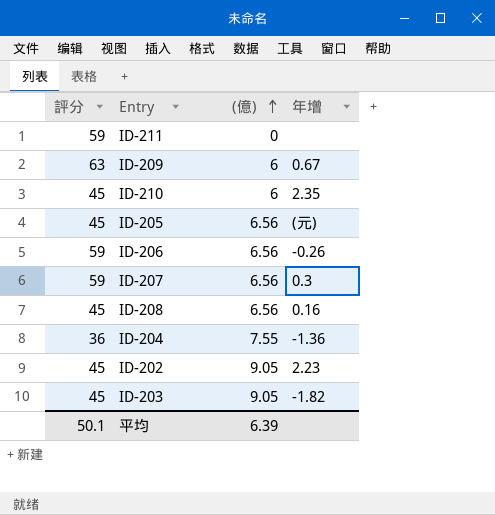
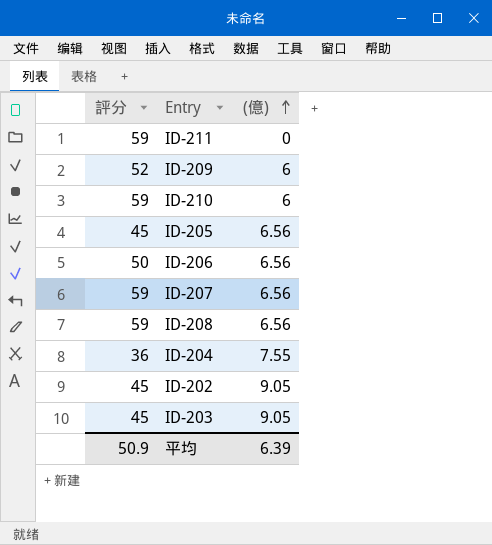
column 年增 | position: 4 -> none
ID-209 | 評分: 63 -> 52
ID-210 | 評分: 45 -> 59
ID-206 | 評分: 59 -> 50
ID-208 | 評分: 45 -> 59
平均 | 評分: 50.1 -> 50.9

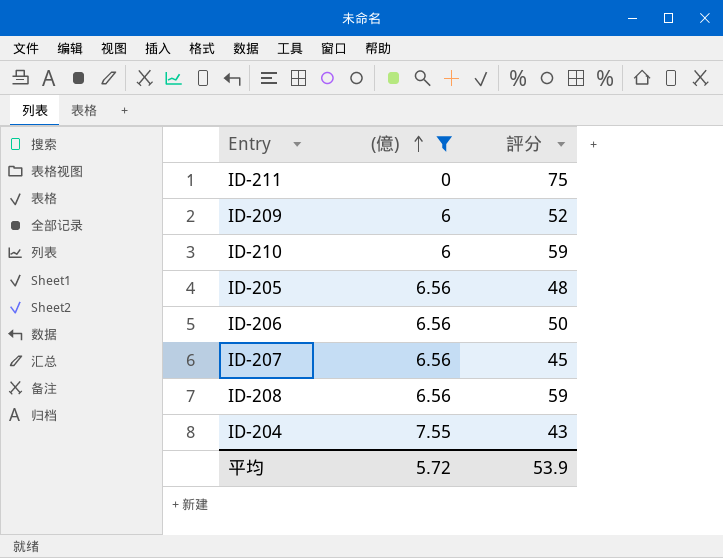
filter: none -> (億) != 9.05
column 評分 | position: 1 -> 3
ID-211 | 評分: 59 -> 75
ID-205 | 評分: 45 -> 48
ID-207 | 評分: 59 -> 45
ID-204 | 評分: 36 -> 43
平均 | (億): 6.39 -> 5.72
平均 | 評分: 50.9 -> 53.9

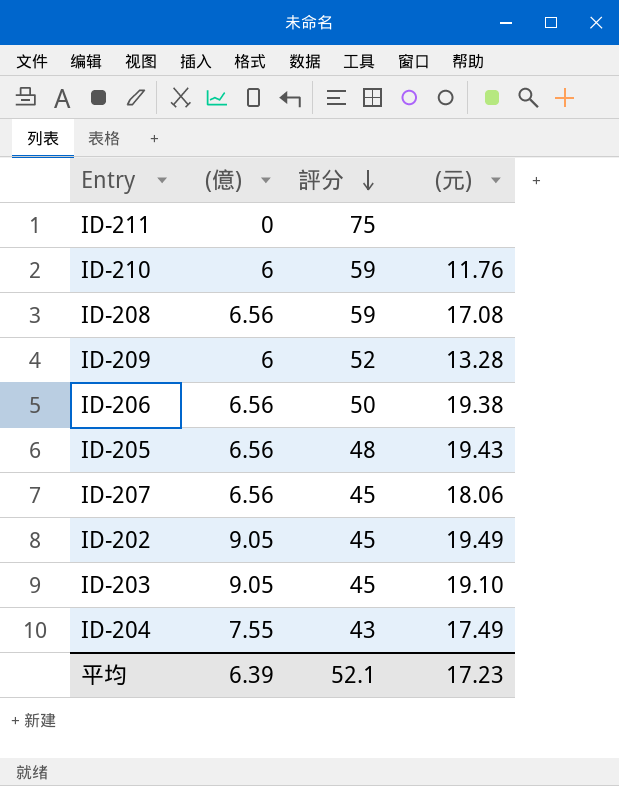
filter: (億) != 9.05 -> none
row order: (億) ascending -> 評分 descending
column (元) | position: none -> 4
平均 | (億): 5.72 -> 6.39
平均 | 評分: 53.9 -> 52.1

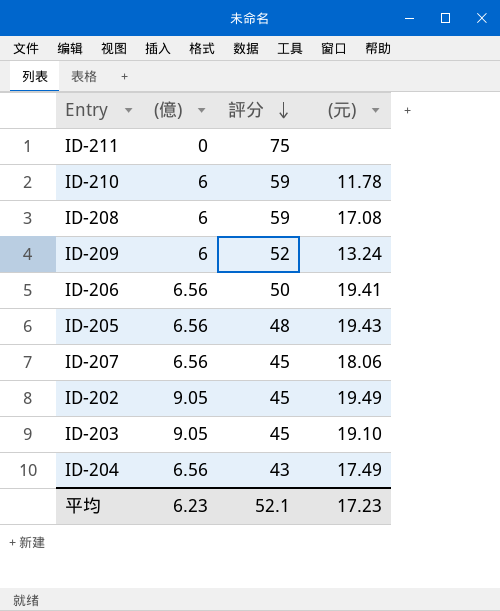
ID-210 | (元): 11.76 -> 11.78
ID-208 | (億): 6.56 -> 6
ID-209 | (元): 13.28 -> 13.24
ID-206 | (元): 19.38 -> 19.41
ID-204 | (億): 7.55 -> 6.56
平均 | (億): 6.39 -> 6.23

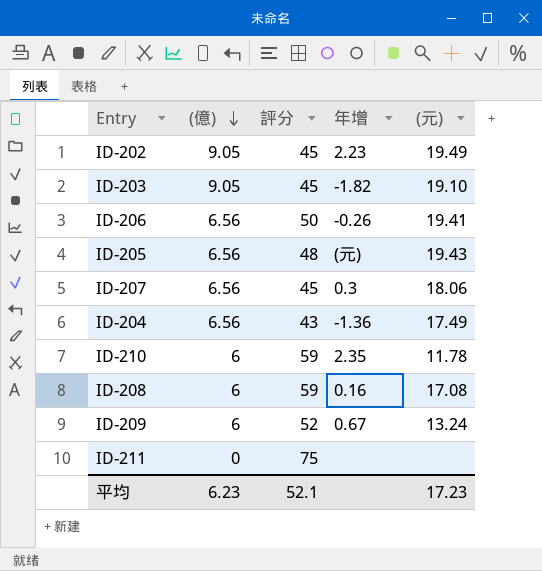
row order: 評分 descending -> (億) descending
column 年增 | position: none -> 4

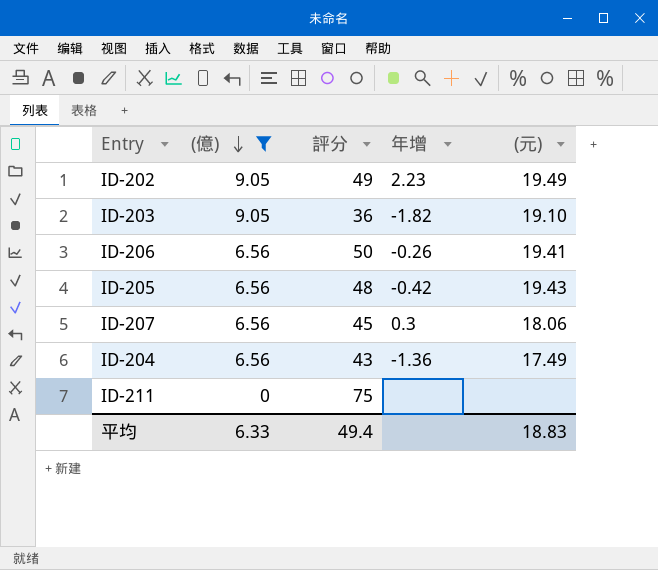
filter: none -> (億) != 6
ID-202 | 評分: 45 -> 49
ID-203 | 評分: 45 -> 36
ID-205 | 年增: (元) -> -0.42
平均 | (億): 6.23 -> 6.33
平均 | 評分: 52.1 -> 49.4
平均 | (元): 17.23 -> 18.83

